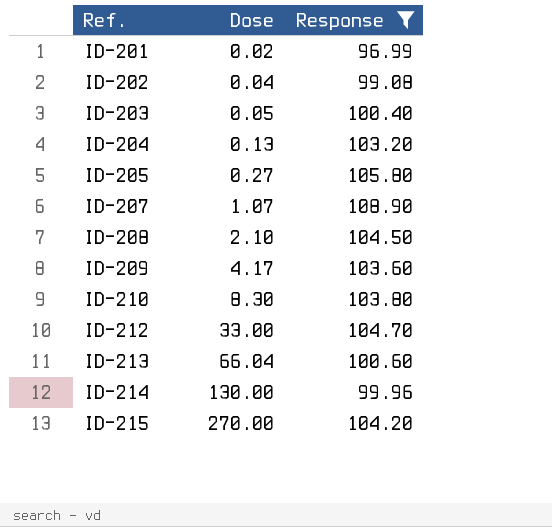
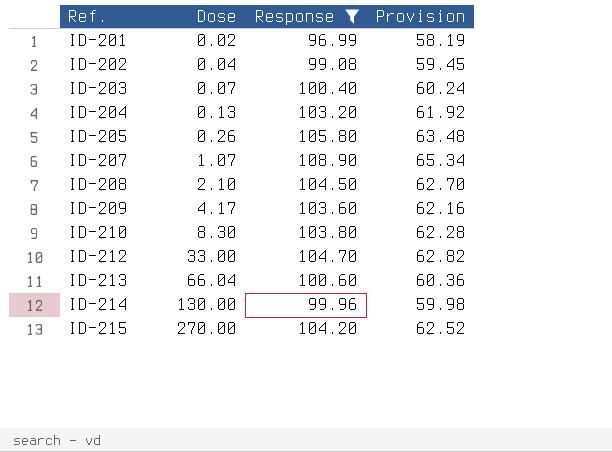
column Provision | formula: none -> [Response] * 0.6
ID-203 | Dose: 0.05 -> 0.07
ID-205 | Dose: 0.27 -> 0.26

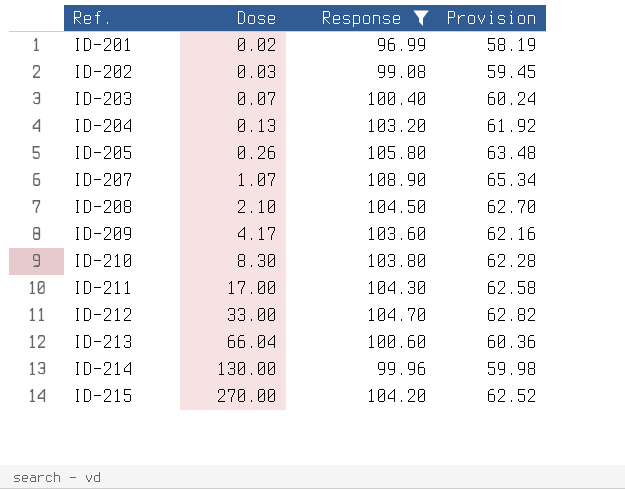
ID-202 | Dose: 0.04 -> 0.03
row ID-211: none -> 17.00 | 104.30 | 62.58

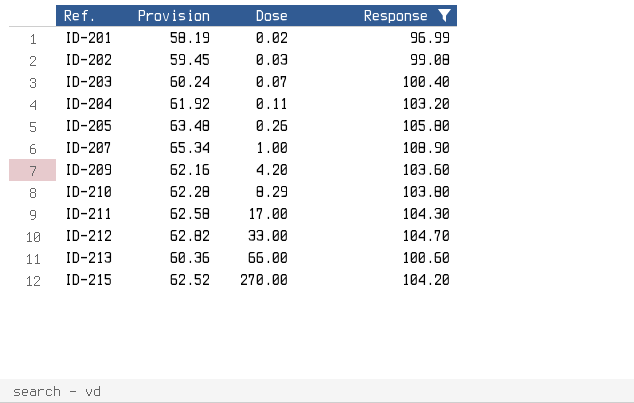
column Provision | position: 4 -> 2
row ID-208: 2.10 | 104.50 | 62.70 -> none
row ID-214: 130.00 | 99.96 | 59.98 -> none
ID-204 | Dose: 0.13 -> 0.11
ID-207 | Dose: 1.07 -> 1.00
ID-209 | Dose: 4.17 -> 4.20
ID-210 | Dose: 8.30 -> 8.29
ID-213 | Dose: 66.04 -> 66.00

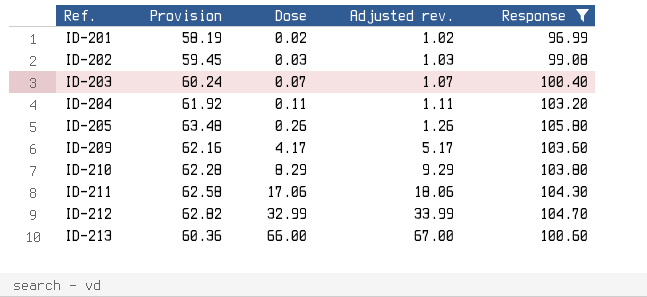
column Adjusted rev. | formula: none -> [Dose] + 1
row ID-207: 65.34 | 1.00 | 108.90 -> none
row ID-215: 62.52 | 270.00 | 104.20 -> none
ID-209 | Dose: 4.20 -> 4.17
ID-211 | Dose: 17.00 -> 17.06
ID-212 | Dose: 33.00 -> 32.99

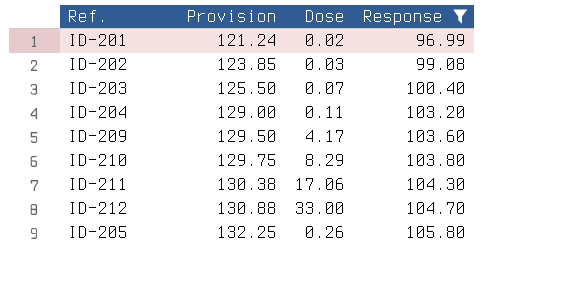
row order: Ref. ascending -> Provision ascending
column Adjusted rev. | formula: [Dose] + 1 -> none
column Provision | formula: [Response] * 0.6 -> [Response] * 1.25
row ID-213: 60.36 | 66.00 | 67.00 | 100.60 -> none
ID-212 | Dose: 32.99 -> 33.00

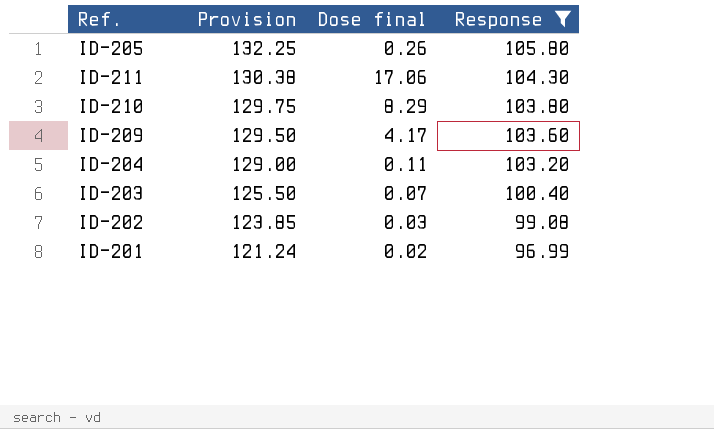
row order: Provision ascending -> Provision descending
column name: Dose -> Dose final
row ID-212: 130.88 | 33.00 | 104.70 -> none

